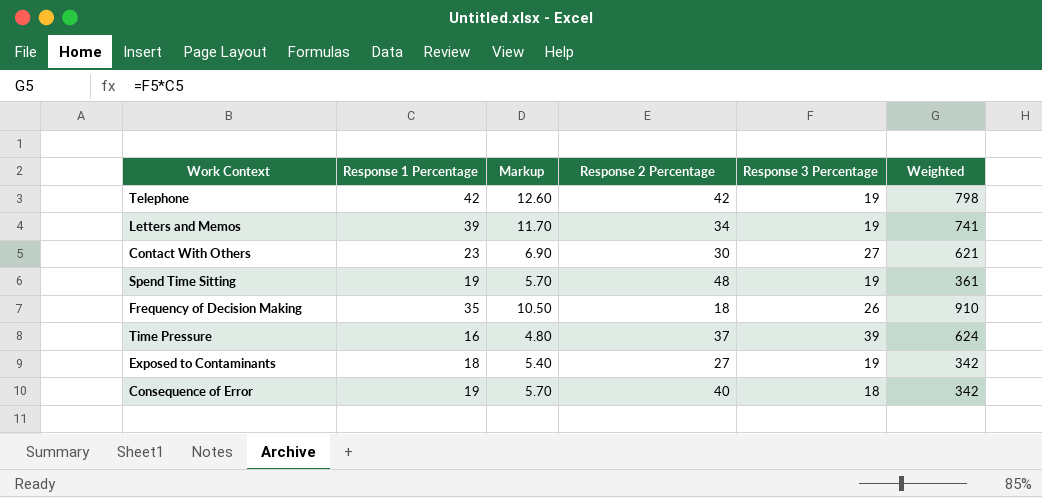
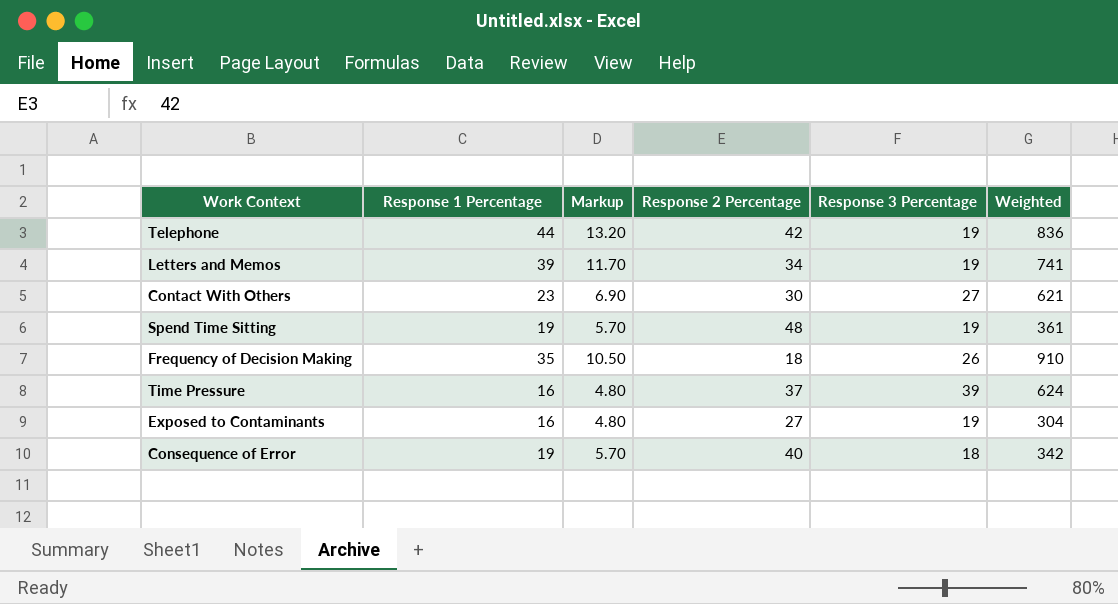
Telephone | Response 1 Percentage: 42 -> 44
Telephone | Markup: 12.60 -> 13.20
Telephone | Weighted: 798 -> 836
Exposed to Contaminants | Response 1 Percentage: 18 -> 16
Exposed to Contaminants | Markup: 5.40 -> 4.80
Exposed to Contaminants | Weighted: 342 -> 304

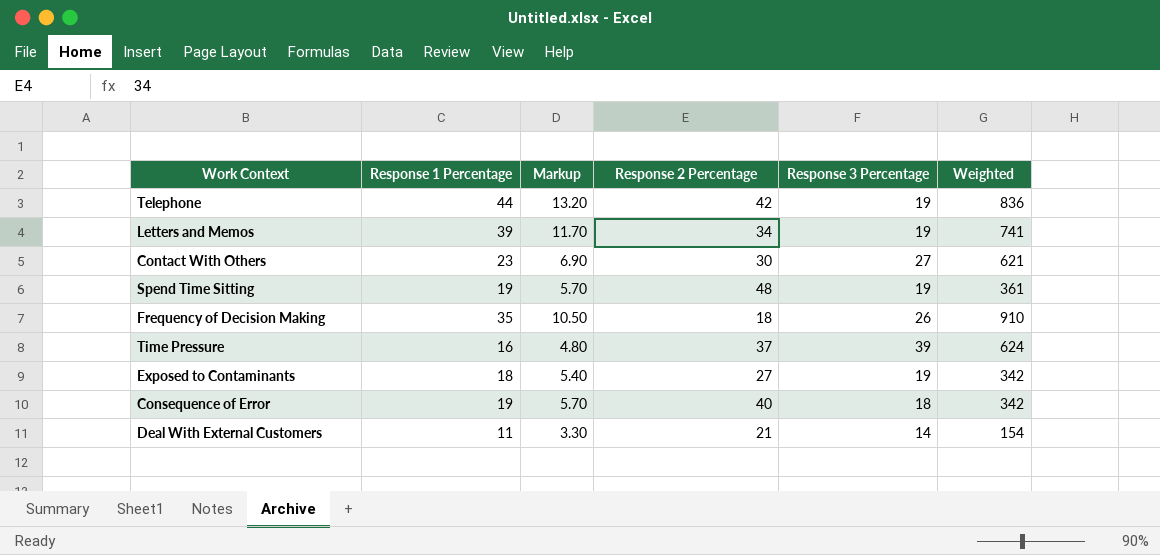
Exposed to Contaminants | Response 1 Percentage: 16 -> 18
Exposed to Contaminants | Markup: 4.80 -> 5.40
Exposed to Contaminants | Weighted: 304 -> 342
row Deal With External Customers: none -> 11 | 3.30 | 21 | 14 | 154

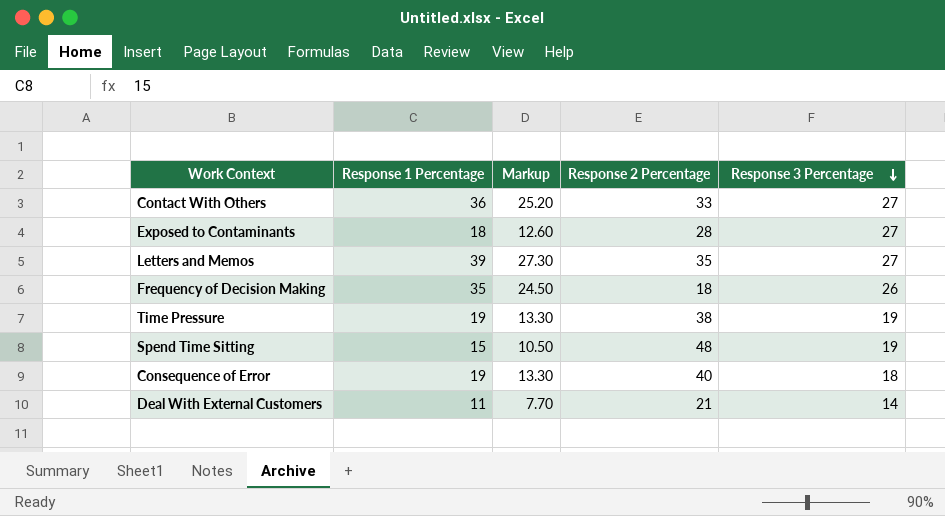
row order: none -> Response 3 Percentage descending
column Weighted | formula: [Response 1 Percentage] * [Response 3 Percentage] -> none
column Markup | formula: [Response 1 Percentage] * 0.3 -> [Response 1 Percentage] * 0.7
row Telephone: 44 | 13.20 | 42 | 19 | 836 -> none
Contact With Others | Response 1 Percentage: 23 -> 36
Contact With Others | Response 2 Percentage: 30 -> 33
Exposed to Contaminants | Response 2 Percentage: 27 -> 28
Exposed to Contaminants | Response 3 Percentage: 19 -> 27
Letters and Memos | Response 2 Percentage: 34 -> 35
Letters and Memos | Response 3 Percentage: 19 -> 27
Time Pressure | Response 1 Percentage: 16 -> 19
Time Pressure | Response 2 Percentage: 37 -> 38
Time Pressure | Response 3 Percentage: 39 -> 19
Spend Time Sitting | Response 1 Percentage: 19 -> 15

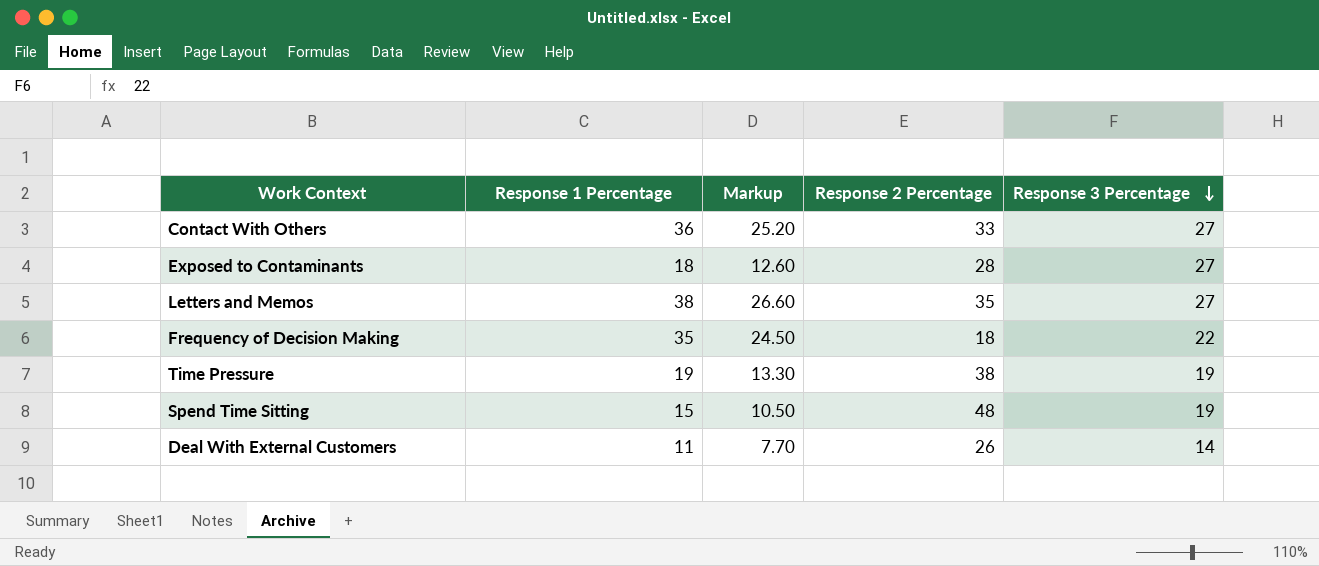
row Consequence of Error: 19 | 13.30 | 40 | 18 -> none
Letters and Memos | Response 1 Percentage: 39 -> 38
Letters and Memos | Markup: 27.30 -> 26.60
Frequency of Decision Making | Response 3 Percentage: 26 -> 22
Deal With External Customers | Response 2 Percentage: 21 -> 26

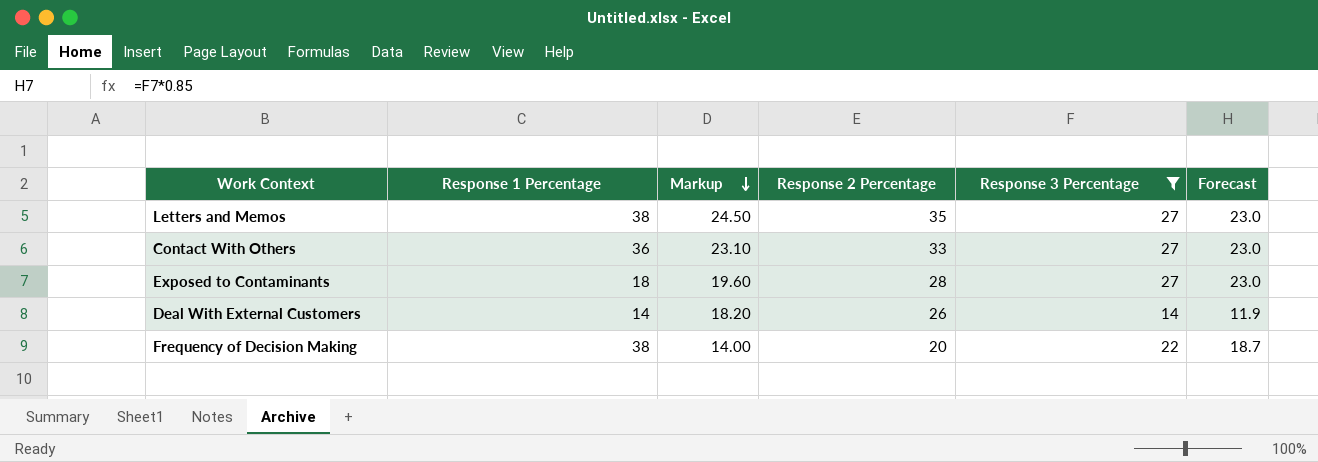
filter: none -> Response 3 Percentage != 19
row order: Response 3 Percentage descending -> Markup descending
column Markup | formula: [Response 1 Percentage] * 0.7 -> [Response 2 Percentage] * 0.7
column Forecast | formula: none -> [Response 3 Percentage] * 0.85
Deal With External Customers | Response 1 Percentage: 11 -> 14
Frequency of Decision Making | Response 1 Percentage: 35 -> 38
Frequency of Decision Making | Response 2 Percentage: 18 -> 20

